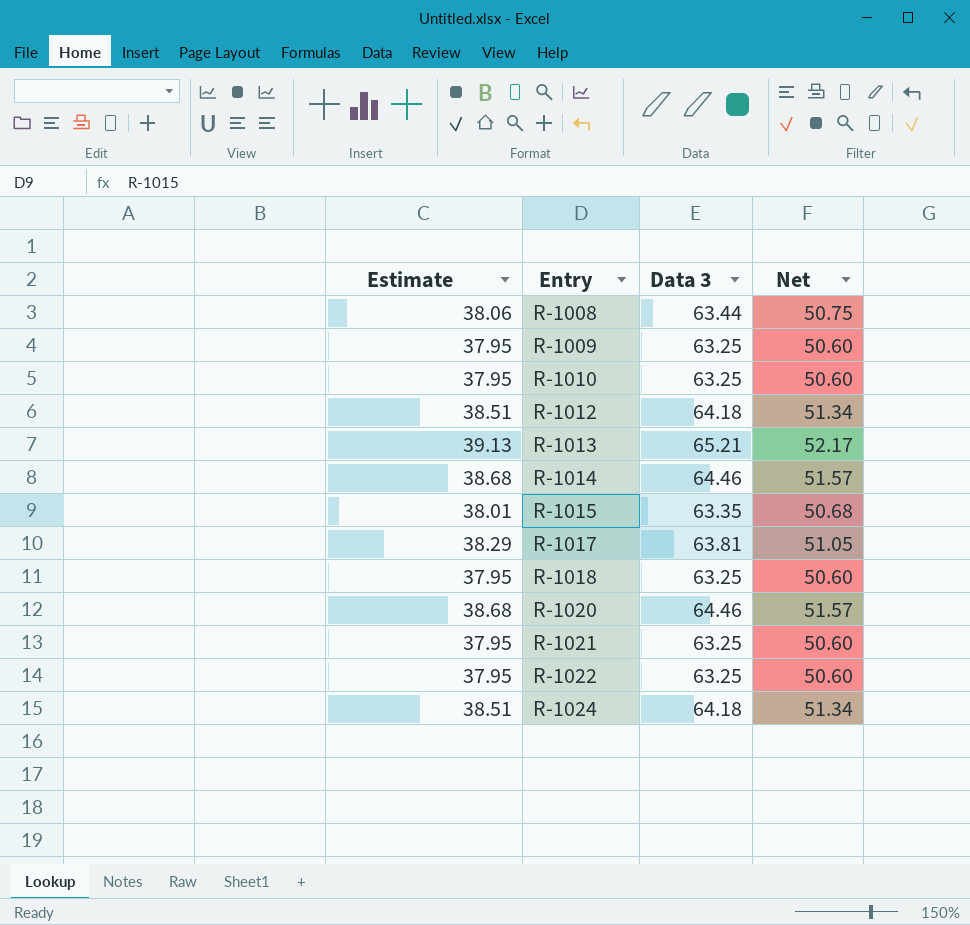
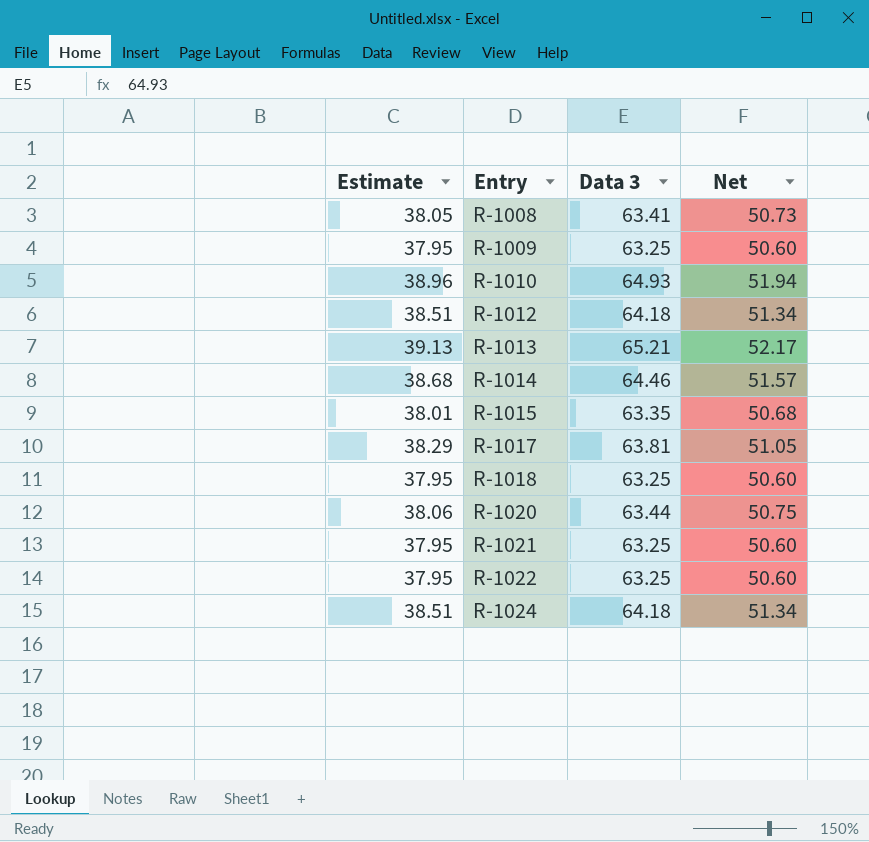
R-1008 | Estimate: 38.06 -> 38.05
R-1008 | Data 3: 63.44 -> 63.41
R-1008 | Net: 50.75 -> 50.73
R-1010 | Estimate: 37.95 -> 38.96
R-1010 | Data 3: 63.25 -> 64.93
R-1010 | Net: 50.60 -> 51.94
R-1020 | Estimate: 38.68 -> 38.06
R-1020 | Data 3: 64.46 -> 63.44
R-1020 | Net: 51.57 -> 50.75

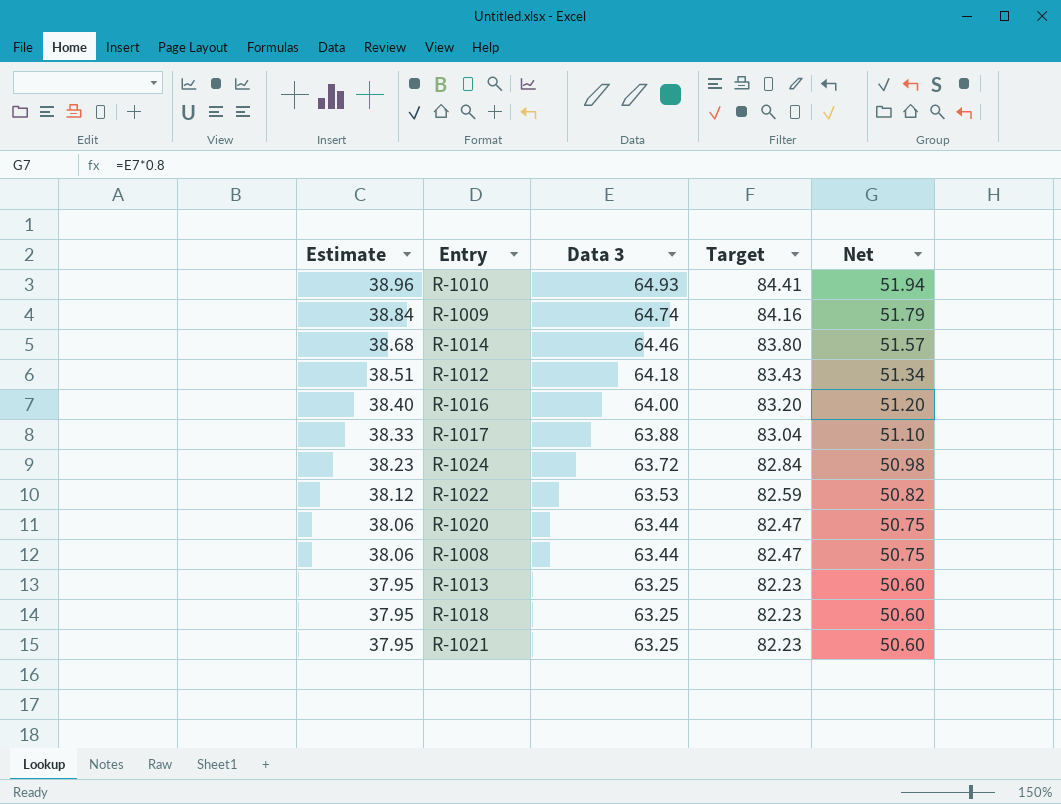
row order: Entry ascending -> Estimate descending
column Target | formula: none -> [Data 3] * 1.3
row R-1015: 38.01 | 63.35 | 50.68 -> none
R-1009 | Estimate: 37.95 -> 38.84
R-1009 | Data 3: 63.25 -> 64.74
R-1009 | Net: 50.60 -> 51.79
row R-1016: none -> 38.40 | 64.00 | 83.20 | 51.20
R-1017 | Estimate: 38.29 -> 38.33
R-1017 | Data 3: 63.81 -> 63.88
R-1017 | Net: 51.05 -> 51.10
R-1024 | Estimate: 38.51 -> 38.23
R-1024 | Data 3: 64.18 -> 63.72
R-1024 | Net: 51.34 -> 50.98
R-1022 | Estimate: 37.95 -> 38.12
R-1022 | Data 3: 63.25 -> 63.53
R-1022 | Net: 50.60 -> 50.82
R-1008 | Estimate: 38.05 -> 38.06
R-1008 | Data 3: 63.41 -> 63.44
R-1008 | Net: 50.73 -> 50.75
R-1013 | Estimate: 39.13 -> 37.95
R-1013 | Data 3: 65.21 -> 63.25
R-1013 | Net: 52.17 -> 50.60

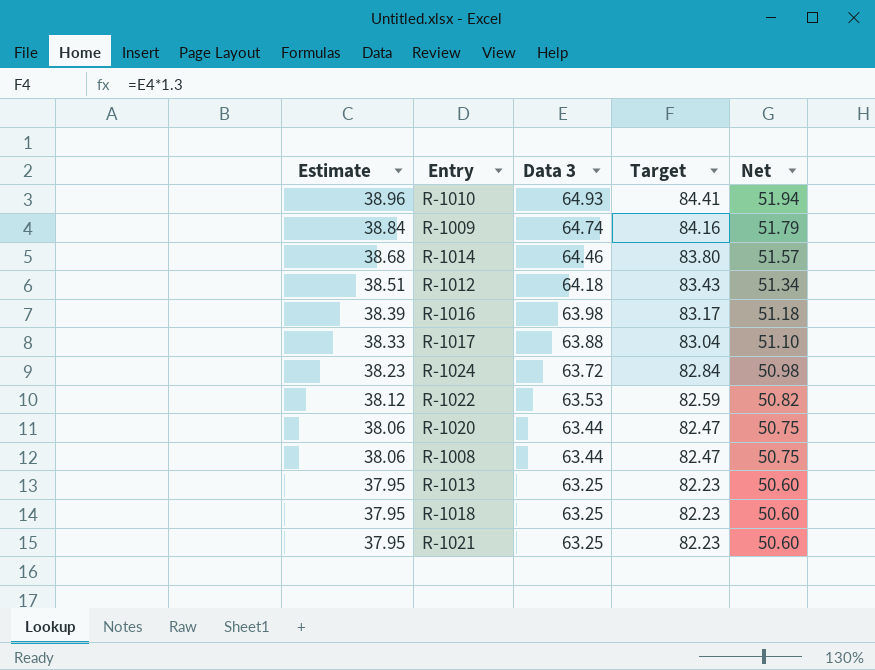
R-1016 | Estimate: 38.40 -> 38.39
R-1016 | Data 3: 64.00 -> 63.98
R-1016 | Target: 83.20 -> 83.17
R-1016 | Net: 51.20 -> 51.18

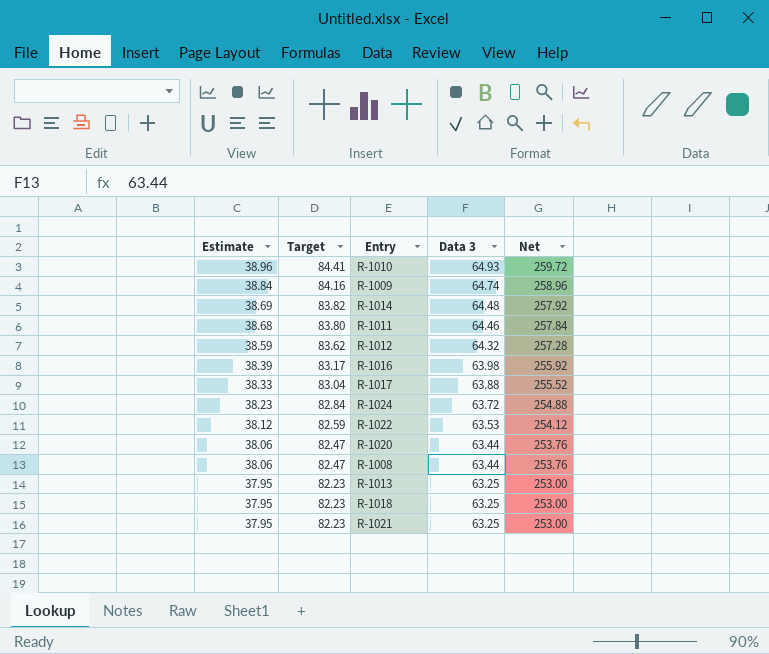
column Target | position: 4 -> 2
column Net | formula: [Data 3] * 0.8 -> [Data 3] * 4
R-1014 | Estimate: 38.68 -> 38.69
R-1014 | Target: 83.80 -> 83.82
R-1014 | Data 3: 64.46 -> 64.48
row R-1011: none -> 38.68 | 83.80 | 64.46 | 257.84
R-1012 | Estimate: 38.51 -> 38.59
R-1012 | Target: 83.43 -> 83.62
R-1012 | Data 3: 64.18 -> 64.32

